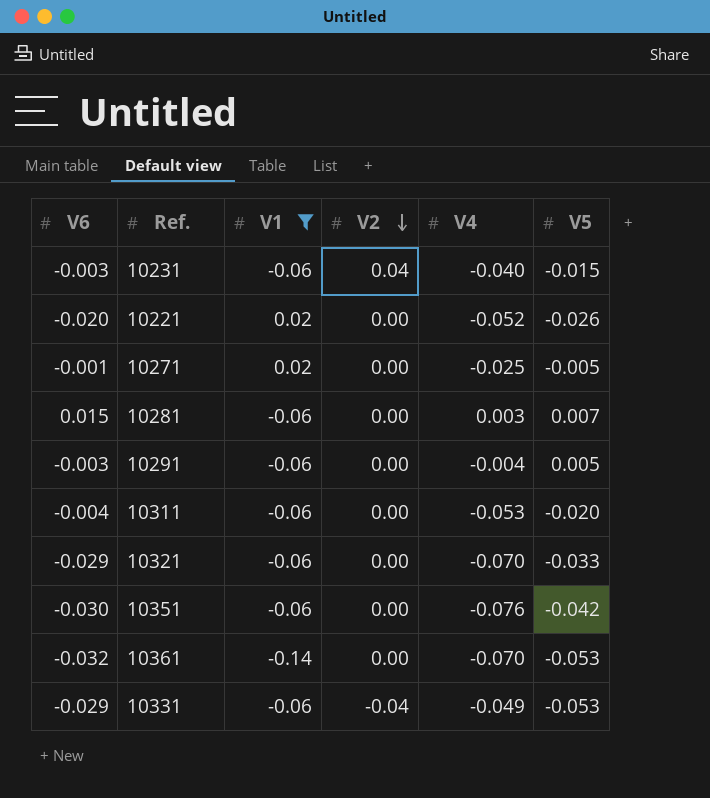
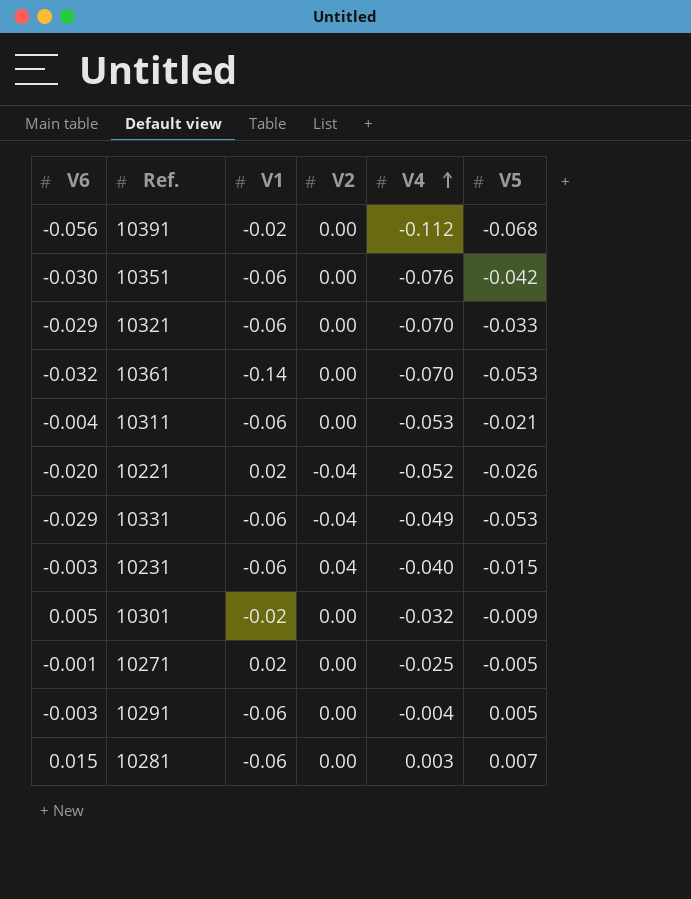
filter: V1 != -0.02 -> none
row order: V2 descending -> V4 ascending
10311 | V5: -0.020 -> -0.021
10221 | V2: 0.00 -> -0.04

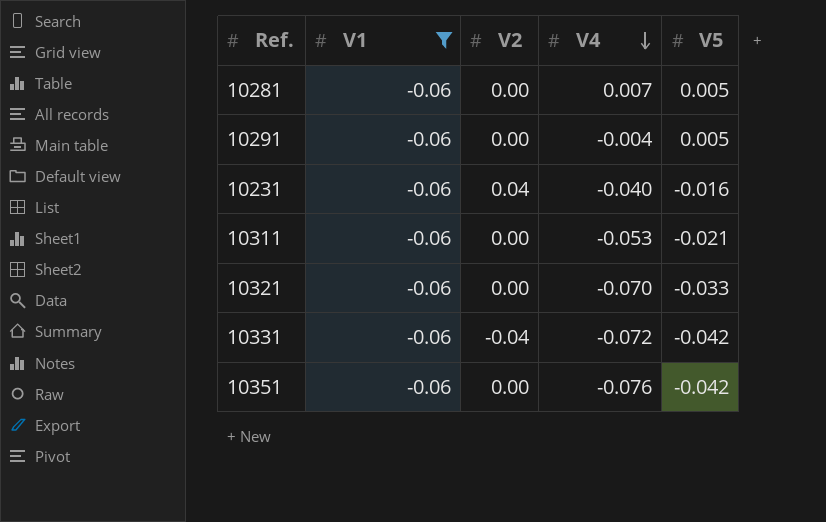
filter: none -> V1 = -0.06
row order: V4 ascending -> V4 descending
column V6 | position: 1 -> none
10281 | V4: 0.003 -> 0.007
10281 | V5: 0.007 -> 0.005
10231 | V5: -0.015 -> -0.016
10331 | V4: -0.049 -> -0.072
10331 | V5: -0.053 -> -0.042

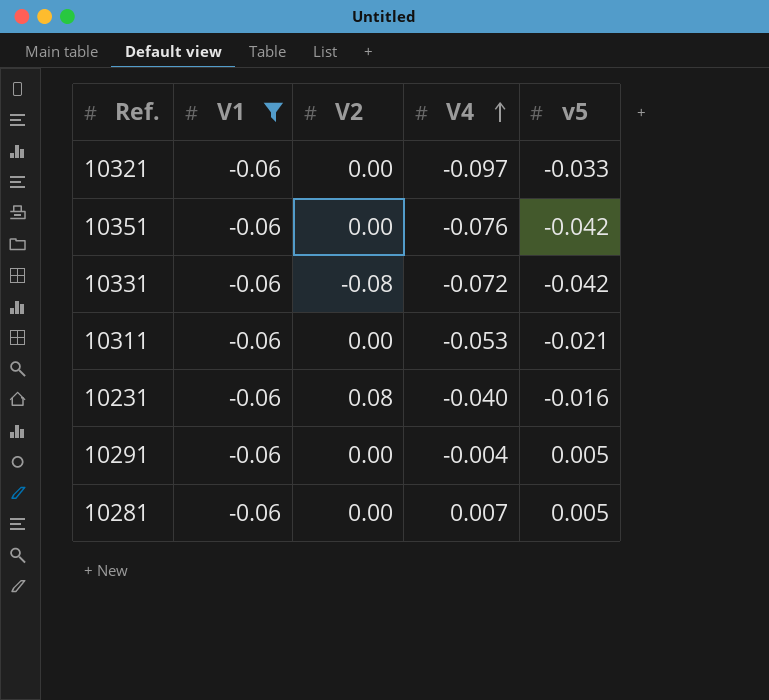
row order: V4 descending -> V4 ascending
column name: V5 -> v5
10321 | V4: -0.070 -> -0.097
10331 | V2: -0.04 -> -0.08
10231 | V2: 0.04 -> 0.08

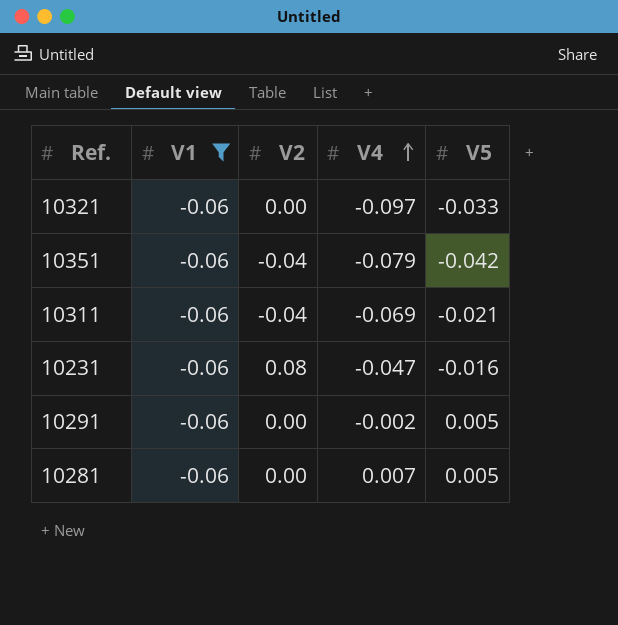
column name: v5 -> V5
row 10331: -0.06 | -0.08 | -0.072 | -0.042 -> none
10351 | V2: 0.00 -> -0.04
10351 | V4: -0.076 -> -0.079
10311 | V2: 0.00 -> -0.04
10311 | V4: -0.053 -> -0.069
10231 | V4: -0.040 -> -0.047
10291 | V4: -0.004 -> -0.002

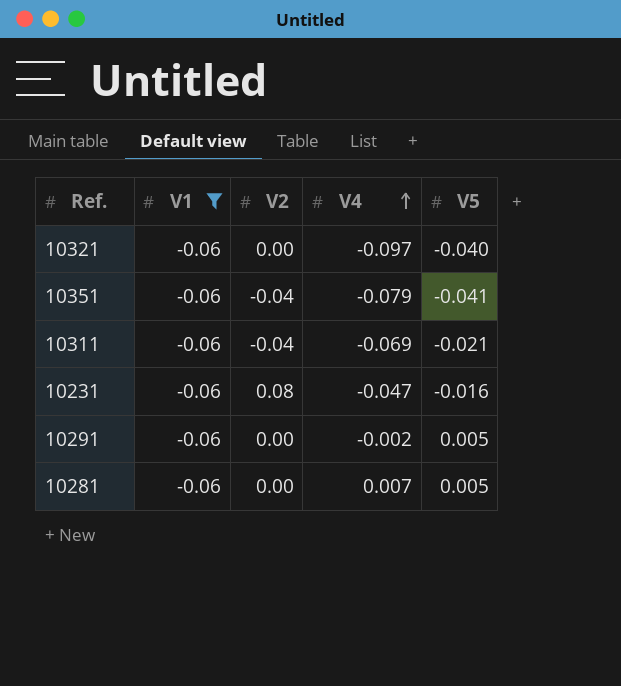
10321 | V5: -0.033 -> -0.040
10351 | V5: -0.042 -> -0.041

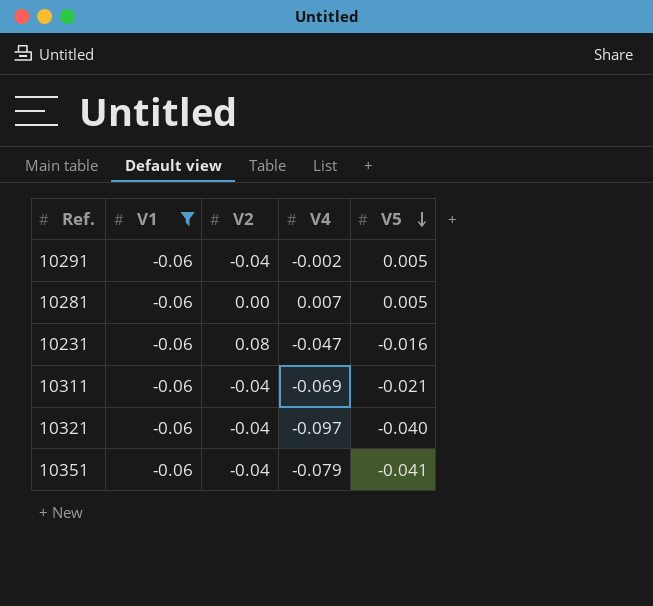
row order: V4 ascending -> V5 descending
10291 | V2: 0.00 -> -0.04
10321 | V2: 0.00 -> -0.04

